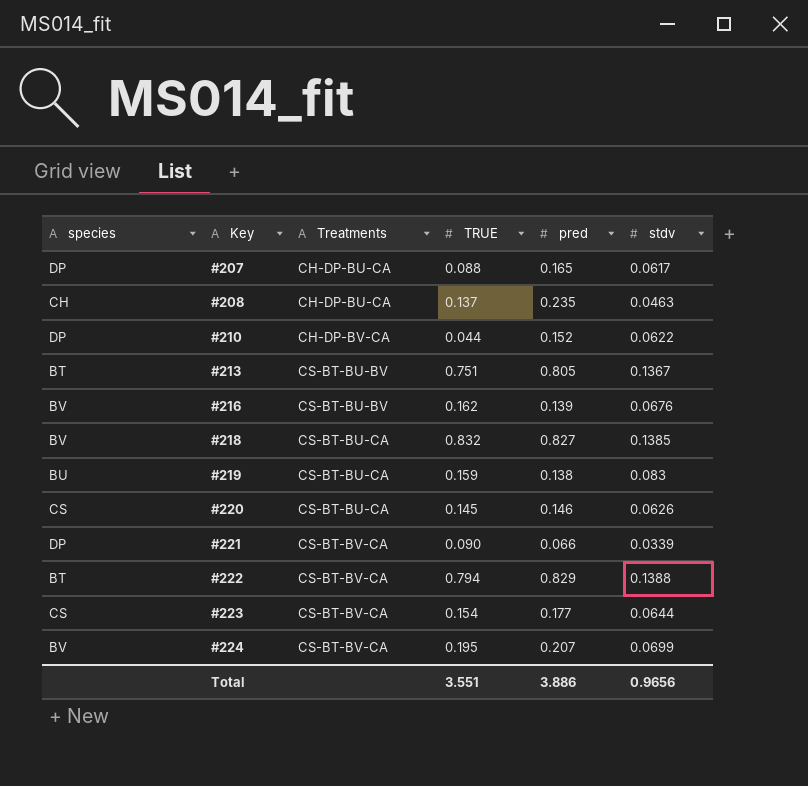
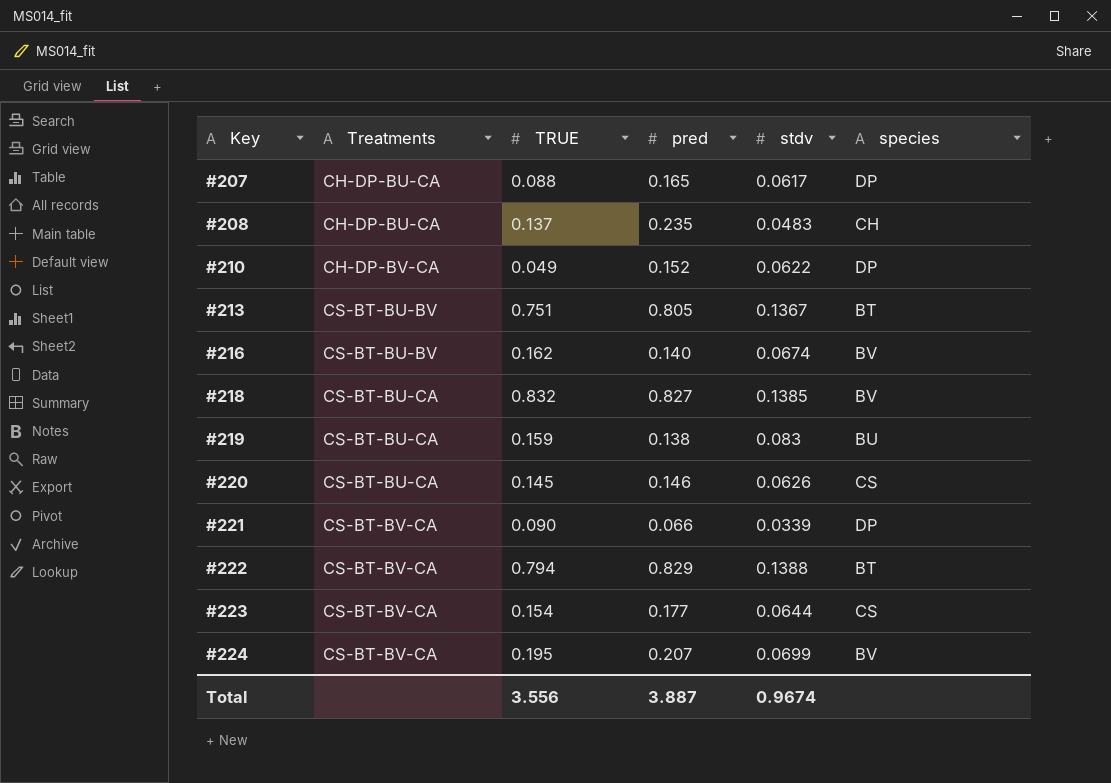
column species | position: 1 -> 6
#208 | stdv: 0.0463 -> 0.0483
#210 | TRUE: 0.044 -> 0.049
#216 | pred: 0.139 -> 0.140
#216 | stdv: 0.0676 -> 0.0674
Total | TRUE: 3.551 -> 3.556
Total | pred: 3.886 -> 3.887
Total | stdv: 0.9656 -> 0.9674

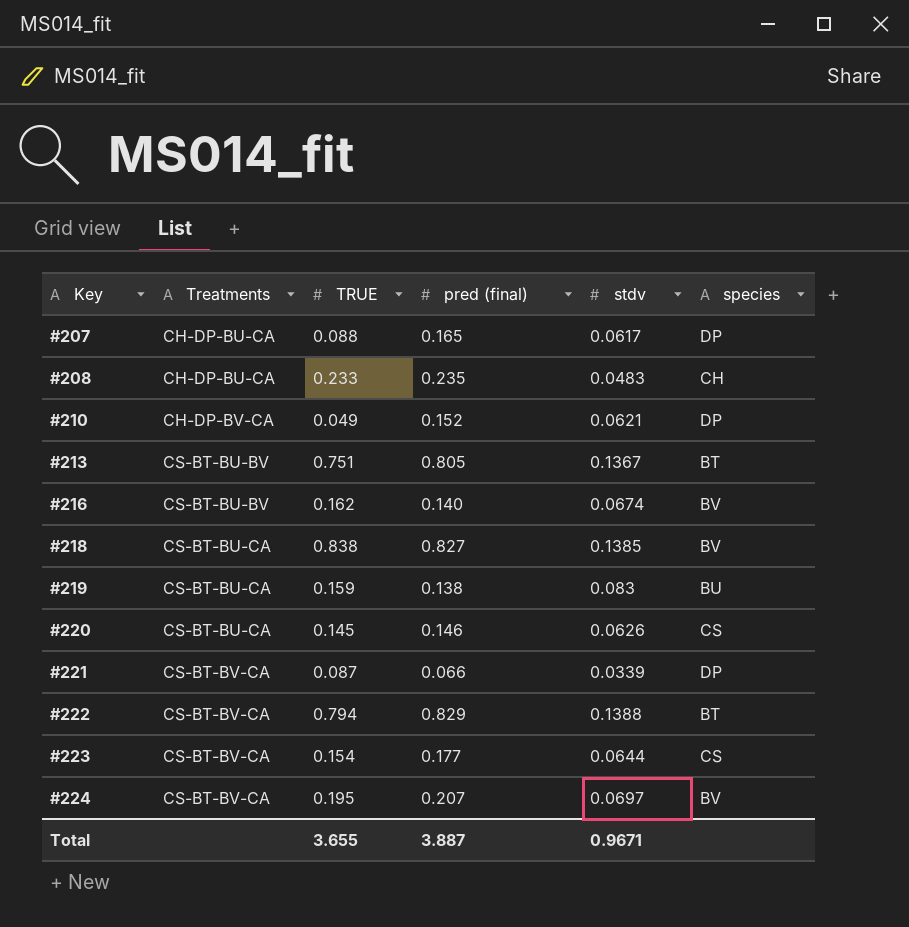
column name: pred -> pred (final)
#208 | TRUE: 0.137 -> 0.233
#210 | stdv: 0.0622 -> 0.0621
#218 | TRUE: 0.832 -> 0.838
#221 | TRUE: 0.090 -> 0.087
#224 | stdv: 0.0699 -> 0.0697
Total | TRUE: 3.556 -> 3.655
Total | stdv: 0.9674 -> 0.9671

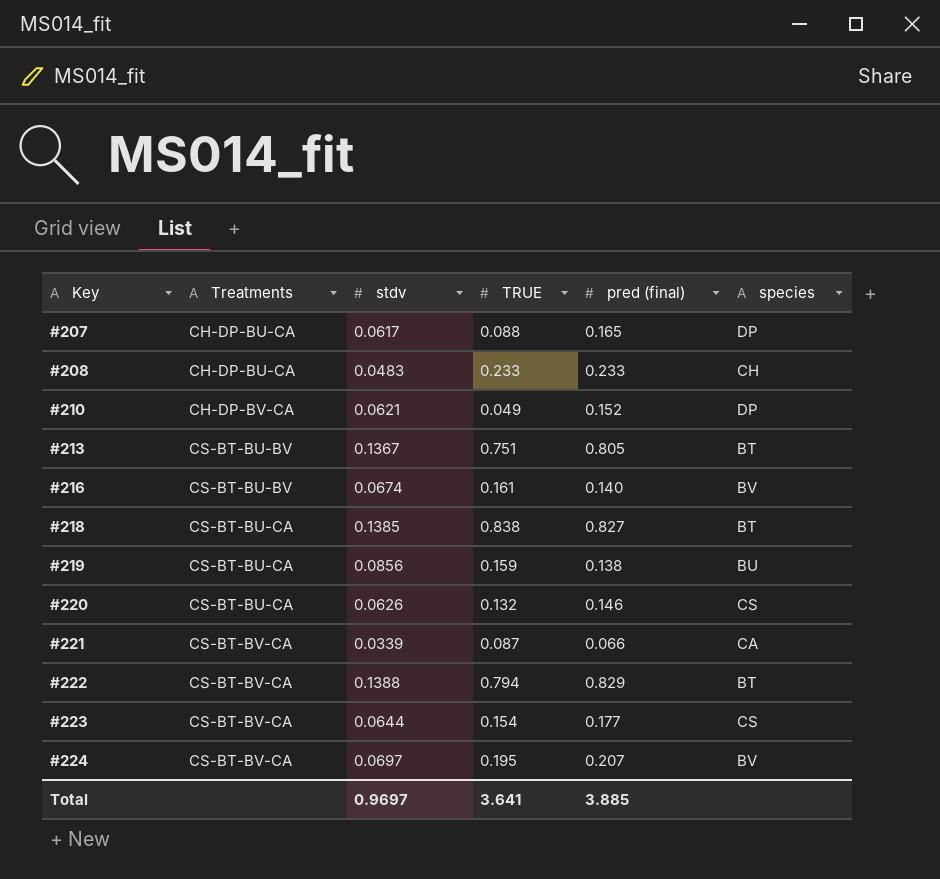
column stdv | position: 5 -> 3
#208 | pred (final): 0.235 -> 0.233
#216 | TRUE: 0.162 -> 0.161
#218 | species: BV -> BT
#219 | stdv: 0.083 -> 0.0856
#220 | TRUE: 0.145 -> 0.132
#221 | species: DP -> CA
Total | stdv: 0.9671 -> 0.9697
Total | TRUE: 3.655 -> 3.641
Total | pred (final): 3.887 -> 3.885

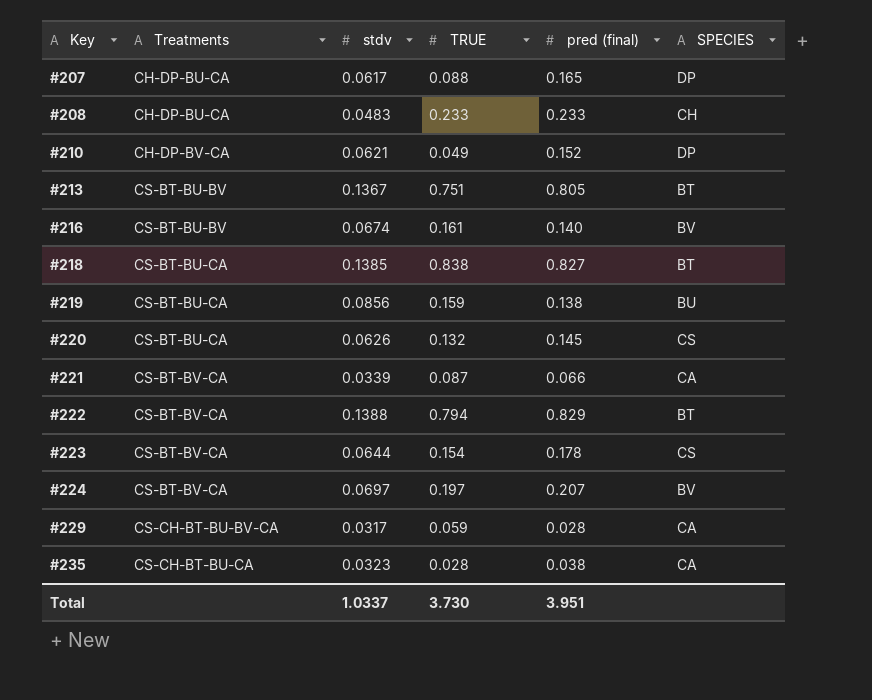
column name: species -> SPECIES
#220 | pred (final): 0.146 -> 0.145
#223 | pred (final): 0.177 -> 0.178
#224 | TRUE: 0.195 -> 0.197
row #229: none -> CS-CH-BT-BU-BV-CA | 0.0317 | 0.059 | 0.028 | CA
row #235: none -> CS-CH-BT-BU-CA | 0.0323 | 0.028 | 0.038 | CA
Total | stdv: 0.9697 -> 1.0337
Total | TRUE: 3.641 -> 3.730
Total | pred (final): 3.885 -> 3.951

